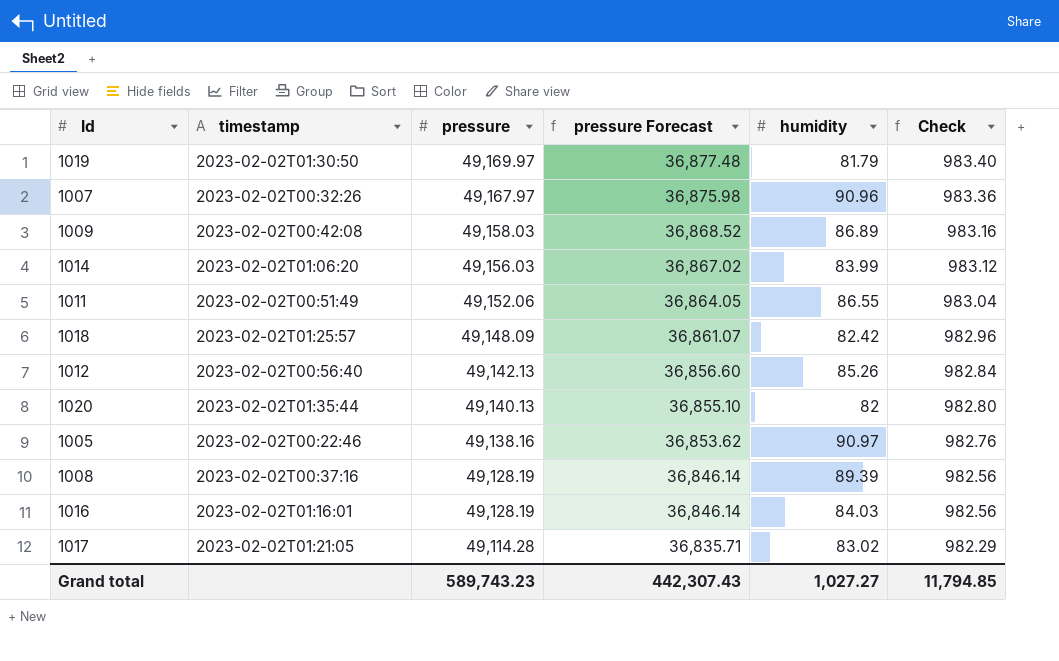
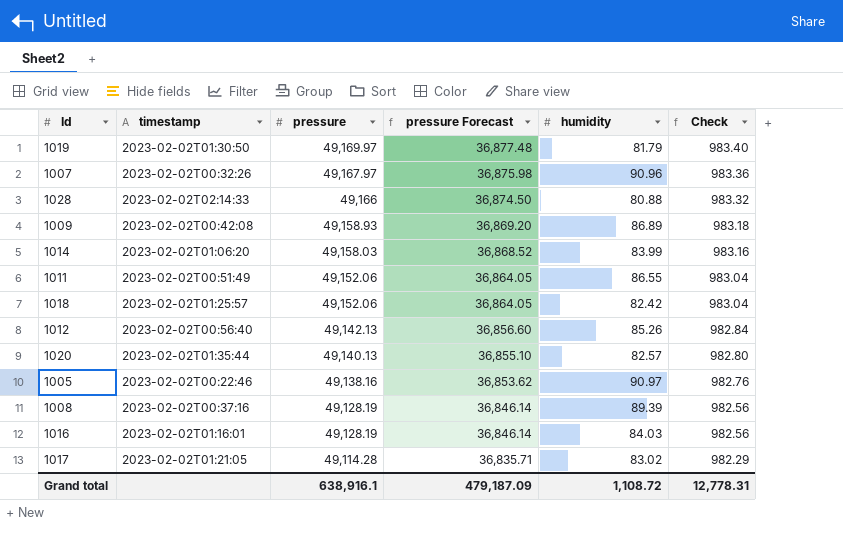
row 1028: none -> 2023-02-02T02:14:33 | 49,166 | 36,874.50 | 80.88 | 983.32
1009 | pressure: 49,158.03 -> 49,158.93
1009 | pressure Forecast: 36,868.52 -> 36,869.20
1009 | Check: 983.16 -> 983.18
1014 | pressure: 49,156.03 -> 49,158.03
1014 | pressure Forecast: 36,867.02 -> 36,868.52
1014 | Check: 983.12 -> 983.16
1018 | pressure: 49,148.09 -> 49,152.06
1018 | pressure Forecast: 36,861.07 -> 36,864.05
1018 | Check: 982.96 -> 983.04
1020 | humidity: 82 -> 82.57
Grand total | pressure: 589,743.23 -> 638,916.1
Grand total | pressure Forecast: 442,307.43 -> 479,187.09
Grand total | humidity: 1,027.27 -> 1,108.72
Grand total | Check: 11,794.85 -> 12,778.31

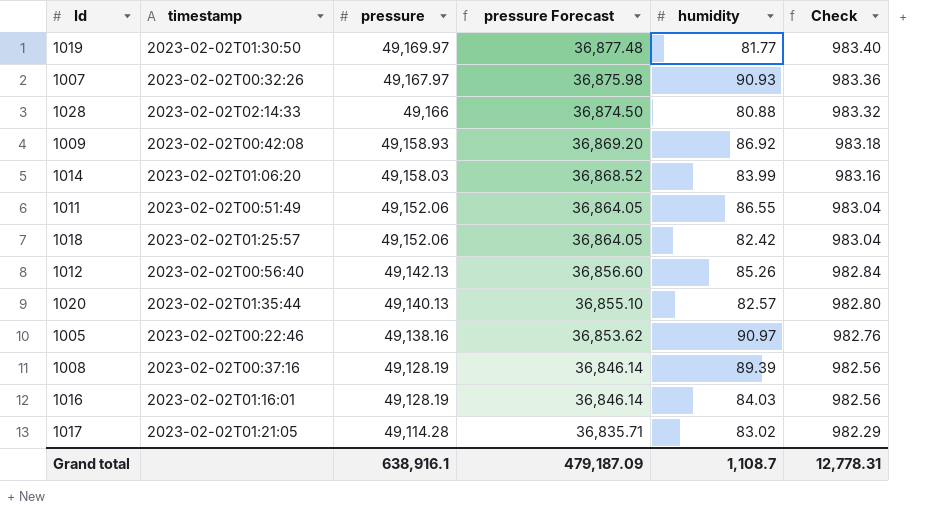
1019 | humidity: 81.79 -> 81.77
1007 | humidity: 90.96 -> 90.93
1009 | humidity: 86.89 -> 86.92
Grand total | humidity: 1,108.72 -> 1,108.7

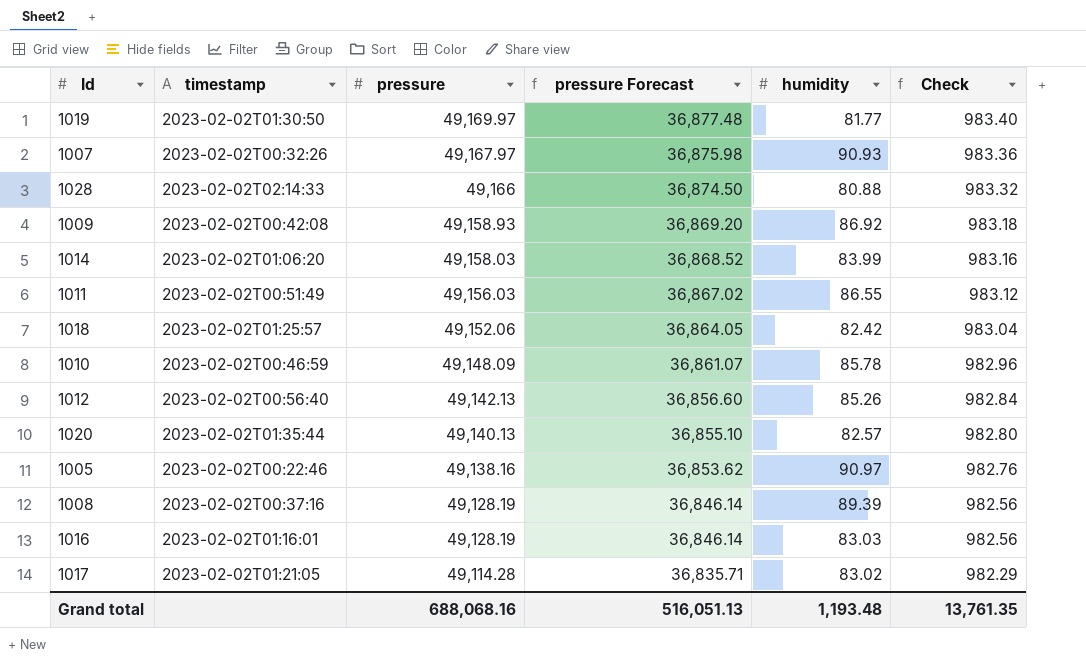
1011 | pressure: 49,152.06 -> 49,156.03
1011 | pressure Forecast: 36,864.05 -> 36,867.02
1011 | Check: 983.04 -> 983.12
row 1010: none -> 2023-02-02T00:46:59 | 49,148.09 | 36,861.07 | 85.78 | 982.96
1016 | humidity: 84.03 -> 83.03
Grand total | pressure: 638,916.1 -> 688,068.16
Grand total | pressure Forecast: 479,187.09 -> 516,051.13
Grand total | humidity: 1,108.7 -> 1,193.48
Grand total | Check: 12,778.31 -> 13,761.35

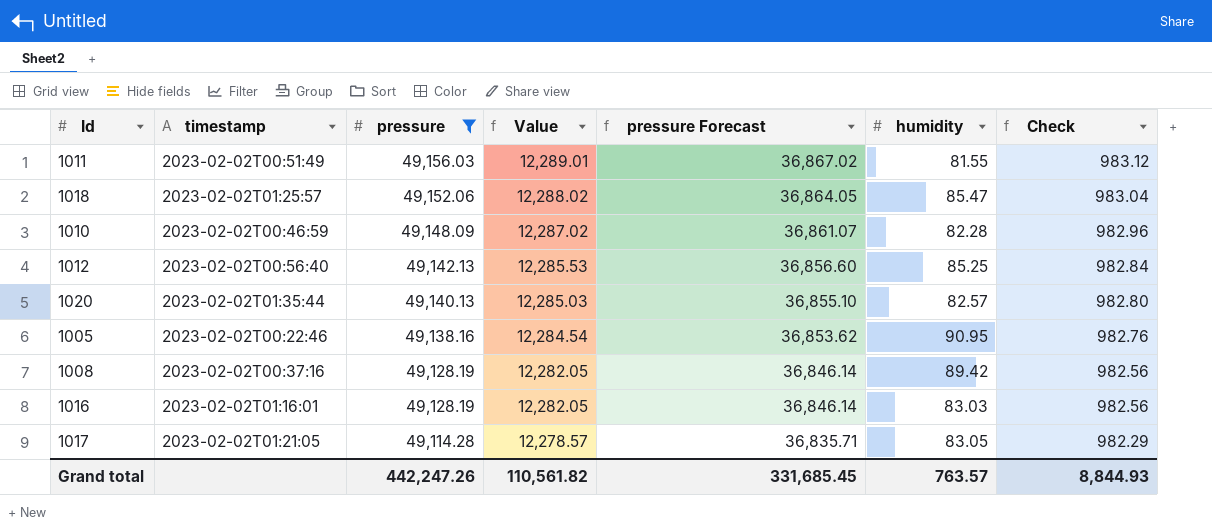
filter: none -> pressure <= 49,156.03
column Value | formula: none -> [pressure] * 0.25
1011 | humidity: 86.55 -> 81.55
1018 | humidity: 82.42 -> 85.47
1010 | humidity: 85.78 -> 82.28
1012 | humidity: 85.26 -> 85.25
1005 | humidity: 90.97 -> 90.95
1008 | humidity: 89.39 -> 89.42
1017 | humidity: 83.02 -> 83.05
Grand total | pressure: 688,068.16 -> 442,247.26
Grand total | pressure Forecast: 516,051.13 -> 331,685.45
Grand total | humidity: 1,193.48 -> 763.57
Grand total | Check: 13,761.35 -> 8,844.93

